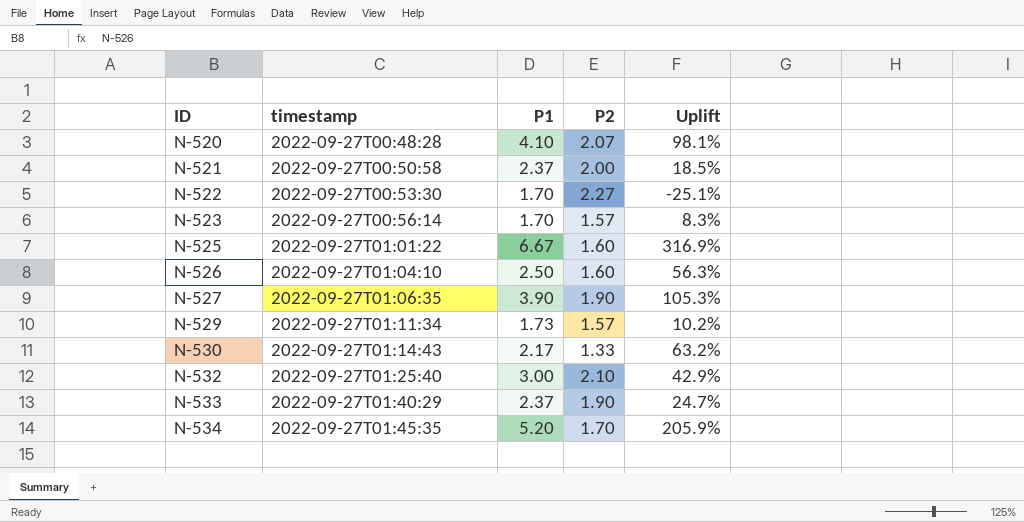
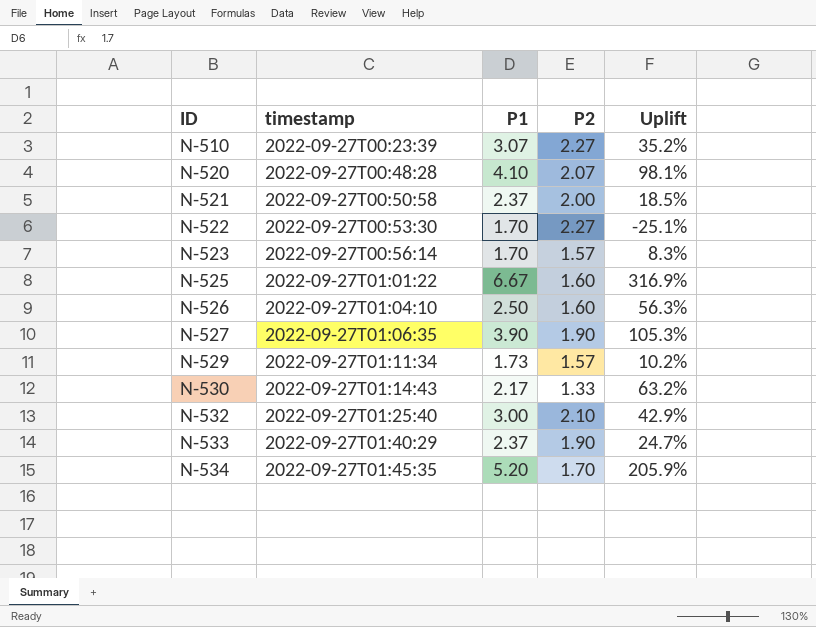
row N-510: none -> 2022-09-27T00:23:39 | 3.07 | 2.27 | 35.2%

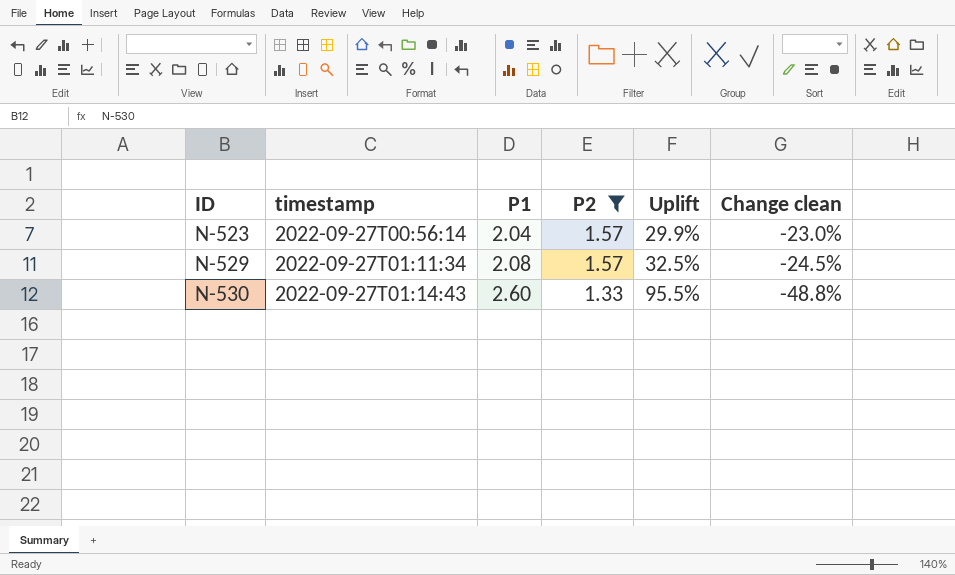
filter: none -> P2 <= 1.57
column Change clean | formula: none -> ([P2] - [P1]) / [P1]
N-523 | P1: 1.70 -> 2.04
N-523 | Uplift: 8.3% -> 29.9%
N-529 | P1: 1.73 -> 2.08
N-529 | Uplift: 10.2% -> 32.5%
N-530 | P1: 2.17 -> 2.60
N-530 | Uplift: 63.2% -> 95.5%

